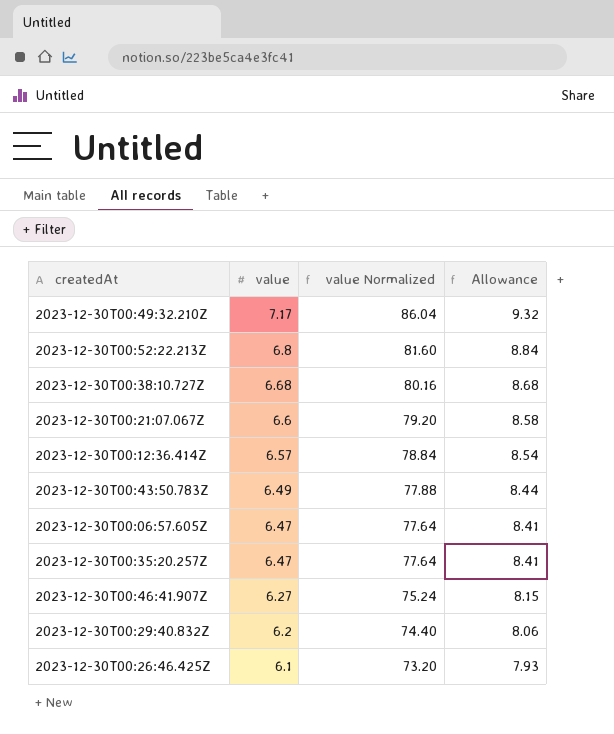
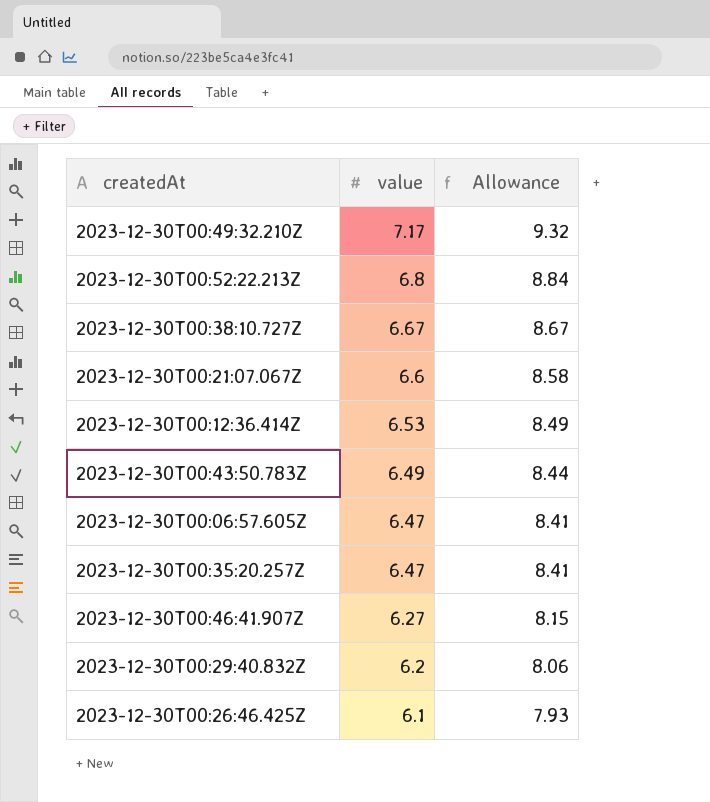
column value Normalized | formula: [value] * 12 -> none
2023-12-30T00:38:10.727Z | value: 6.68 -> 6.67
2023-12-30T00:38:10.727Z | Allowance: 8.68 -> 8.67
2023-12-30T00:12:36.414Z | value: 6.57 -> 6.53
2023-12-30T00:12:36.414Z | Allowance: 8.54 -> 8.49

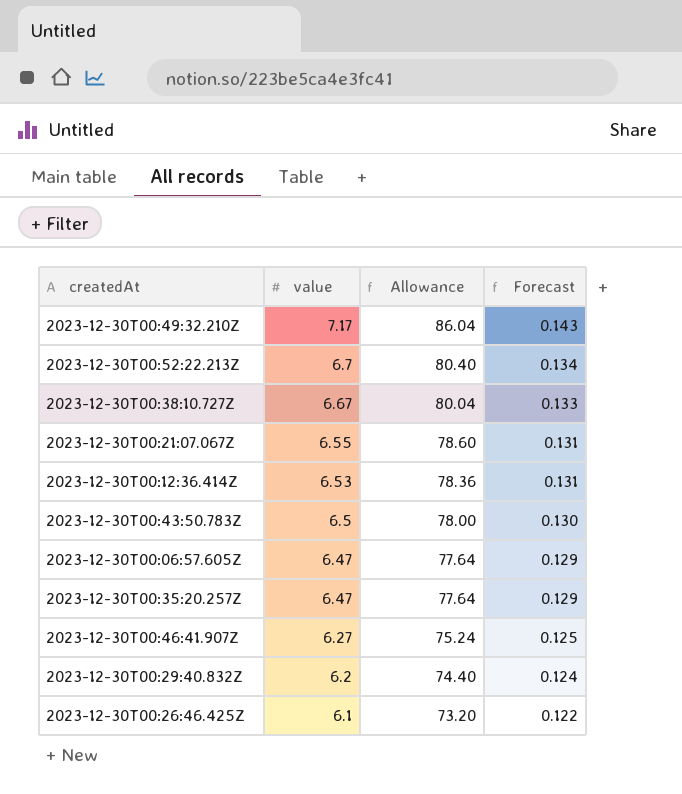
column Allowance | formula: [value] * 1.3 -> [value] * 12
column Forecast | formula: none -> [value] * 0.02
2023-12-30T00:52:22.213Z | value: 6.8 -> 6.7
2023-12-30T00:21:07.067Z | value: 6.6 -> 6.55
2023-12-30T00:43:50.783Z | value: 6.49 -> 6.5

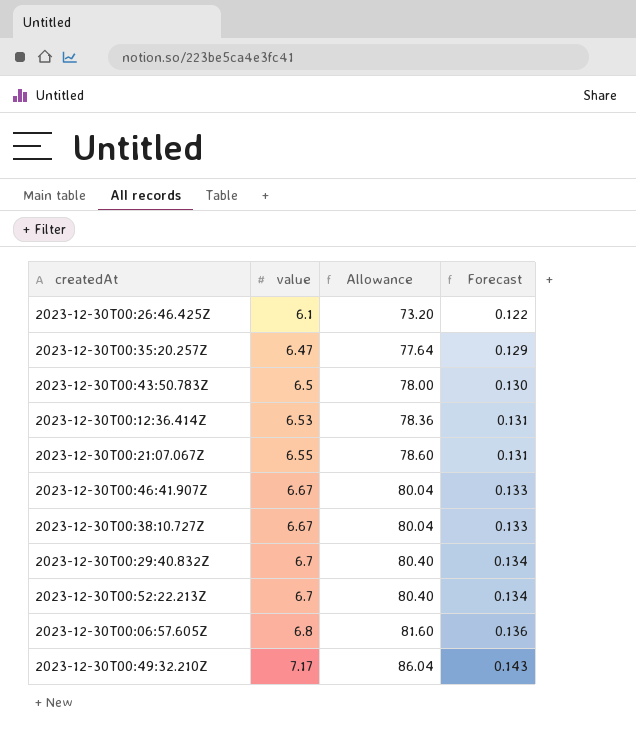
row order: value descending -> value ascending
2023-12-30T00:46:41.907Z | value: 6.27 -> 6.67
2023-12-30T00:46:41.907Z | Allowance: 75.24 -> 80.04
2023-12-30T00:46:41.907Z | Forecast: 0.125 -> 0.133
2023-12-30T00:29:40.832Z | value: 6.2 -> 6.7
2023-12-30T00:29:40.832Z | Allowance: 74.40 -> 80.40
2023-12-30T00:29:40.832Z | Forecast: 0.124 -> 0.134
2023-12-30T00:06:57.605Z | value: 6.47 -> 6.8
2023-12-30T00:06:57.605Z | Allowance: 77.64 -> 81.60
2023-12-30T00:06:57.605Z | Forecast: 0.129 -> 0.136

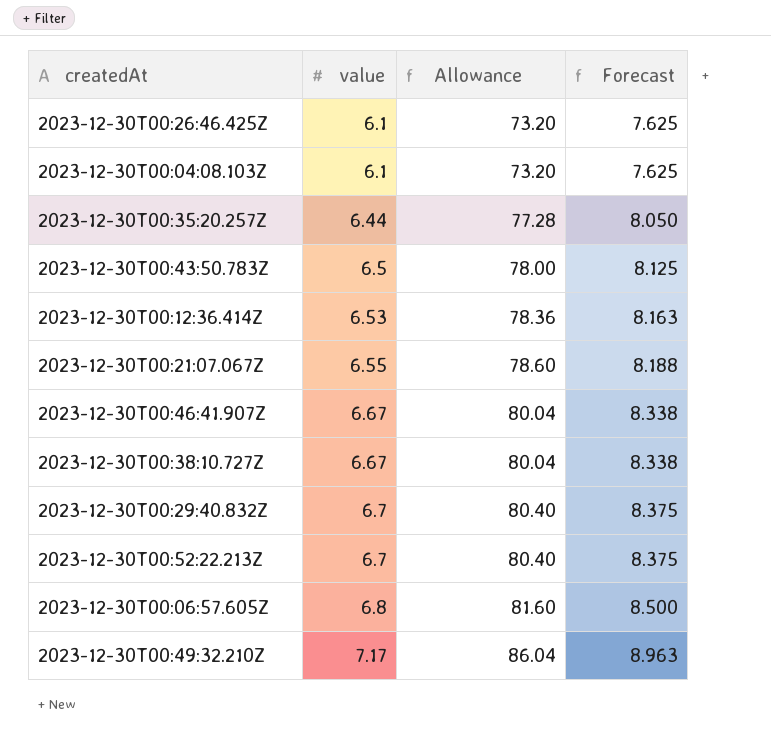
column Forecast | formula: [value] * 0.02 -> [value] * 1.25
row 2023-12-30T00:04:08.103Z: none -> 6.1 | 73.20 | 7.625
2023-12-30T00:35:20.257Z | value: 6.47 -> 6.44
2023-12-30T00:35:20.257Z | Allowance: 77.64 -> 77.28

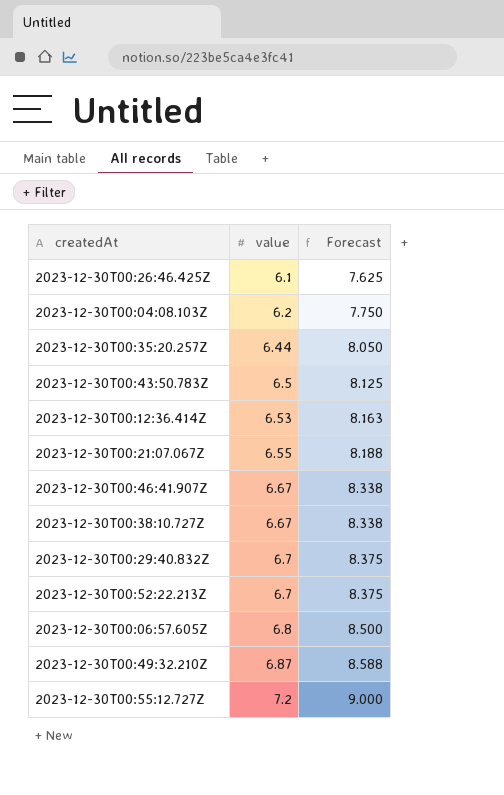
column Allowance | formula: [value] * 12 -> none
2023-12-30T00:04:08.103Z | value: 6.1 -> 6.2
2023-12-30T00:04:08.103Z | Forecast: 7.625 -> 7.750
2023-12-30T00:49:32.210Z | value: 7.17 -> 6.87
2023-12-30T00:49:32.210Z | Forecast: 8.963 -> 8.588
row 2023-12-30T00:55:12.727Z: none -> 7.2 | 9.000

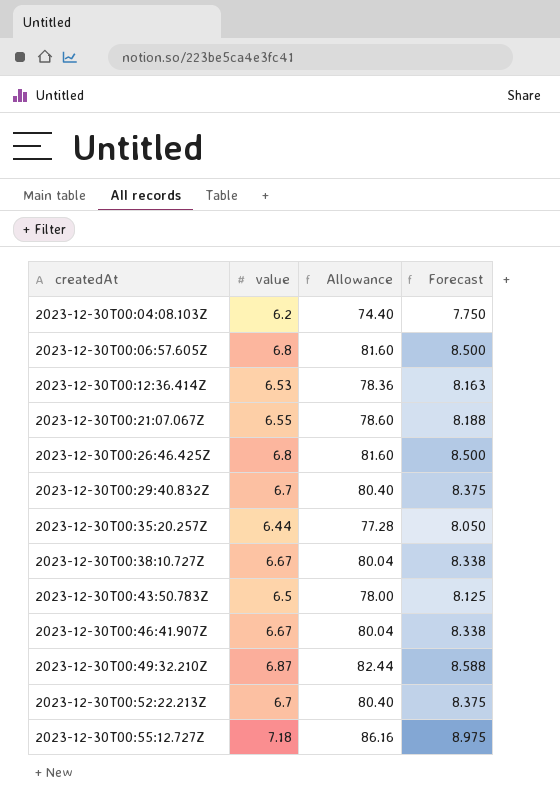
row order: value ascending -> createdAt ascending
column Allowance | formula: none -> [value] * 12
2023-12-30T00:26:46.425Z | value: 6.1 -> 6.8
2023-12-30T00:26:46.425Z | Forecast: 7.625 -> 8.500
2023-12-30T00:55:12.727Z | value: 7.2 -> 7.18
2023-12-30T00:55:12.727Z | Forecast: 9.000 -> 8.975

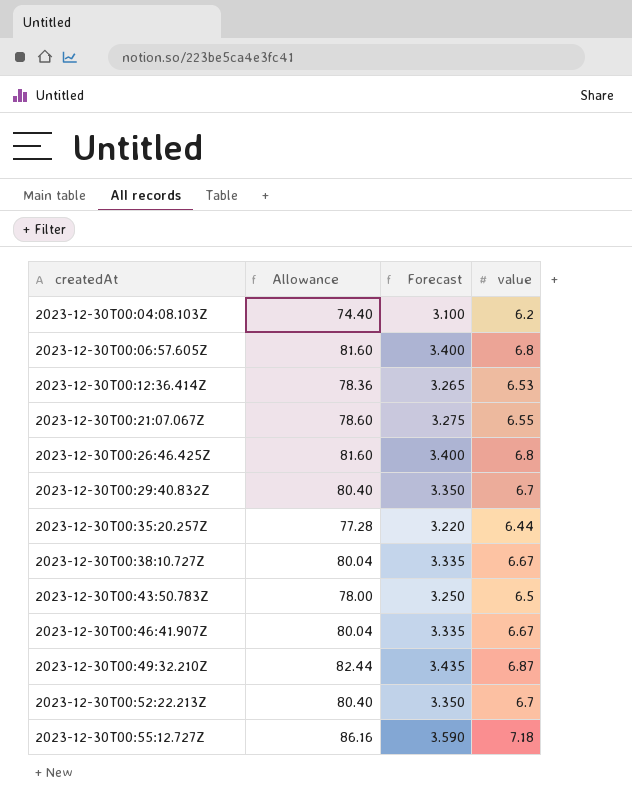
column Forecast | formula: [value] * 1.25 -> [value] * 0.5
column value | position: 2 -> 4

